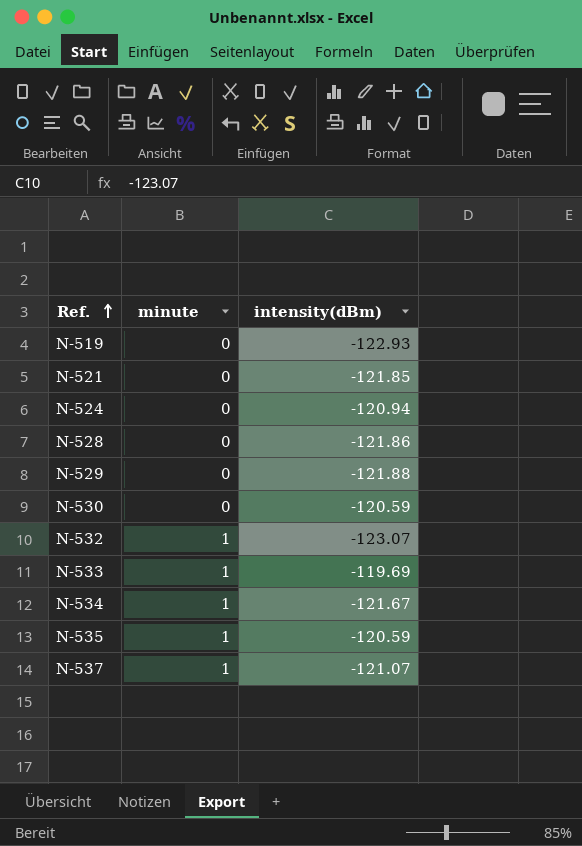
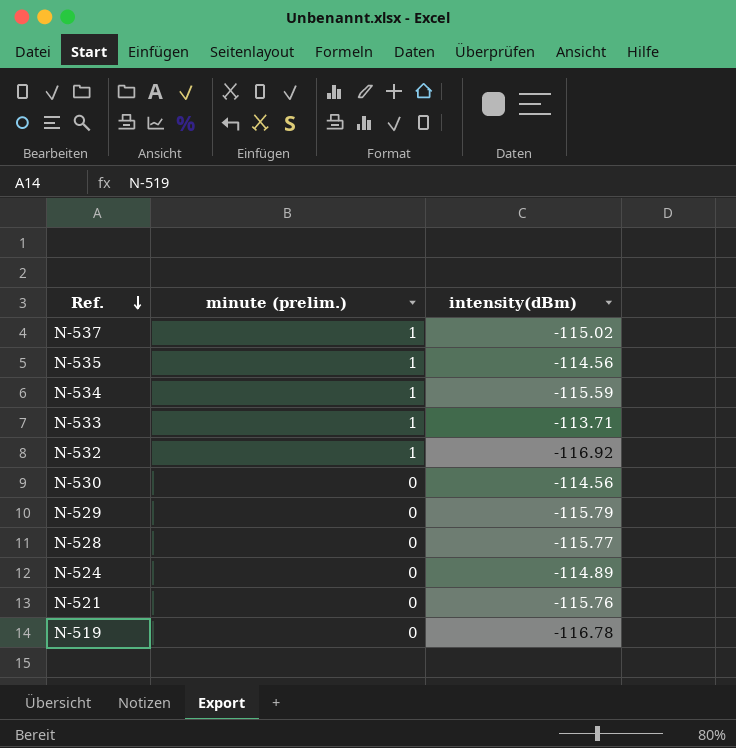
row order: Ref. ascending -> Ref. descending
column name: minute -> minute (prelim.)
N-537 | intensity(dBm): -121.07 -> -115.02
N-535 | intensity(dBm): -120.59 -> -114.56
N-534 | intensity(dBm): -121.67 -> -115.59
N-533 | intensity(dBm): -119.69 -> -113.71
N-532 | intensity(dBm): -123.07 -> -116.92
N-530 | intensity(dBm): -120.59 -> -114.56
N-529 | intensity(dBm): -121.88 -> -115.79
N-528 | intensity(dBm): -121.86 -> -115.77
N-524 | intensity(dBm): -120.94 -> -114.89
N-521 | intensity(dBm): -121.85 -> -115.76
N-519 | intensity(dBm): -122.93 -> -116.78

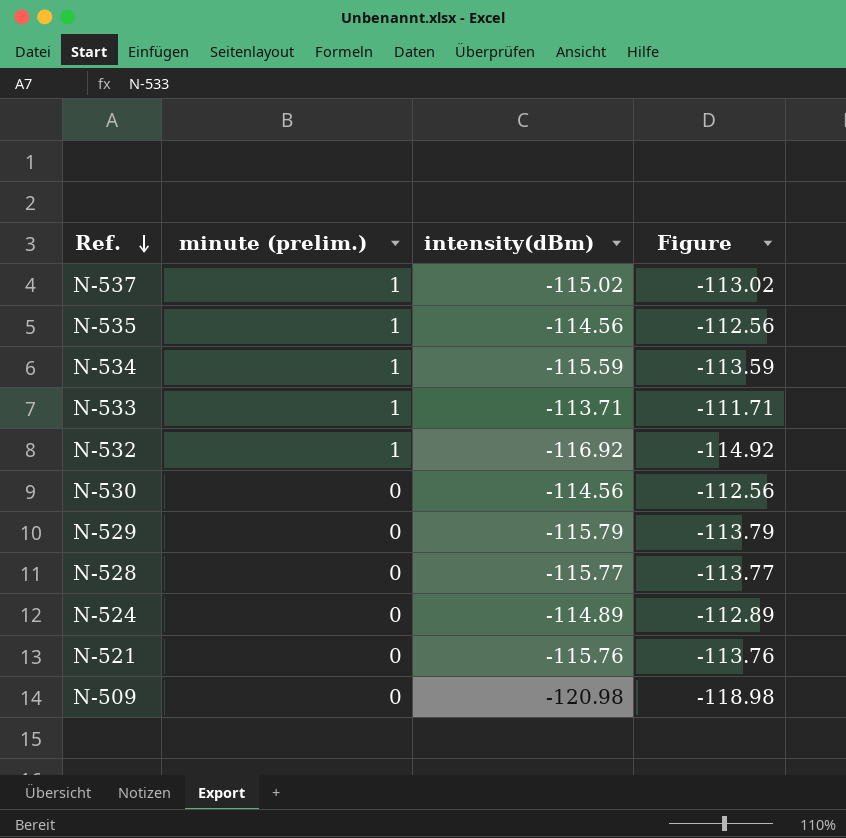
column Figure | formula: none -> [intensity(dBm)] + 2
row N-519: 0 | -116.78 -> none
row N-509: none -> 0 | -120.98 | -118.98

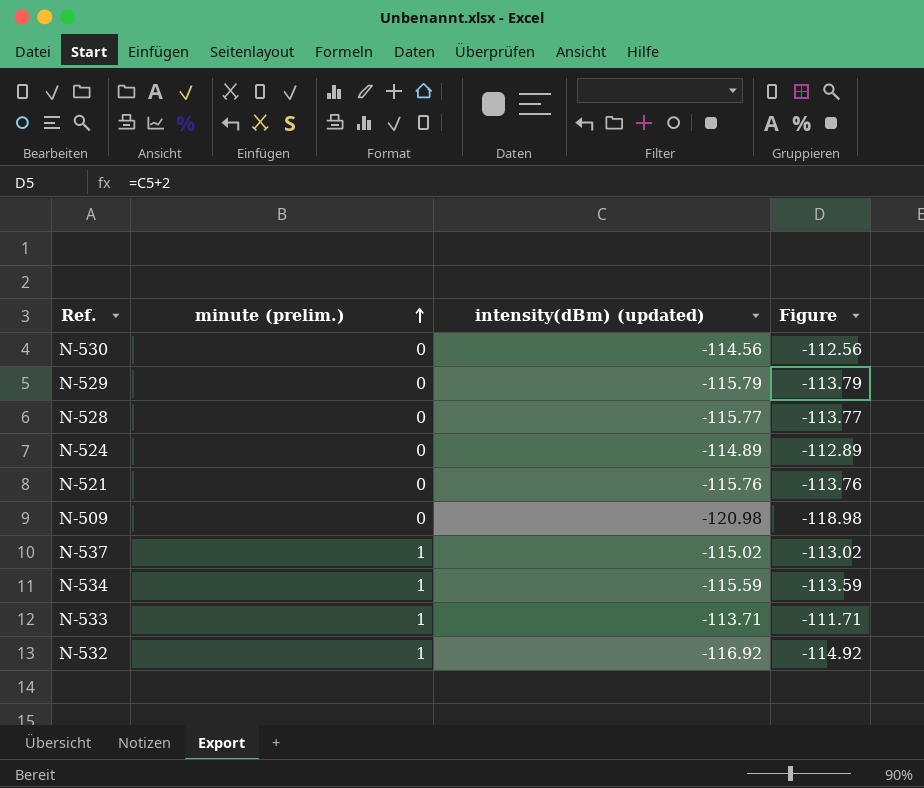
row order: Ref. descending -> minute (prelim.) ascending
column name: intensity(dBm) -> intensity(dBm) (updated)
row N-535: 1 | -114.56 | -112.56 -> none

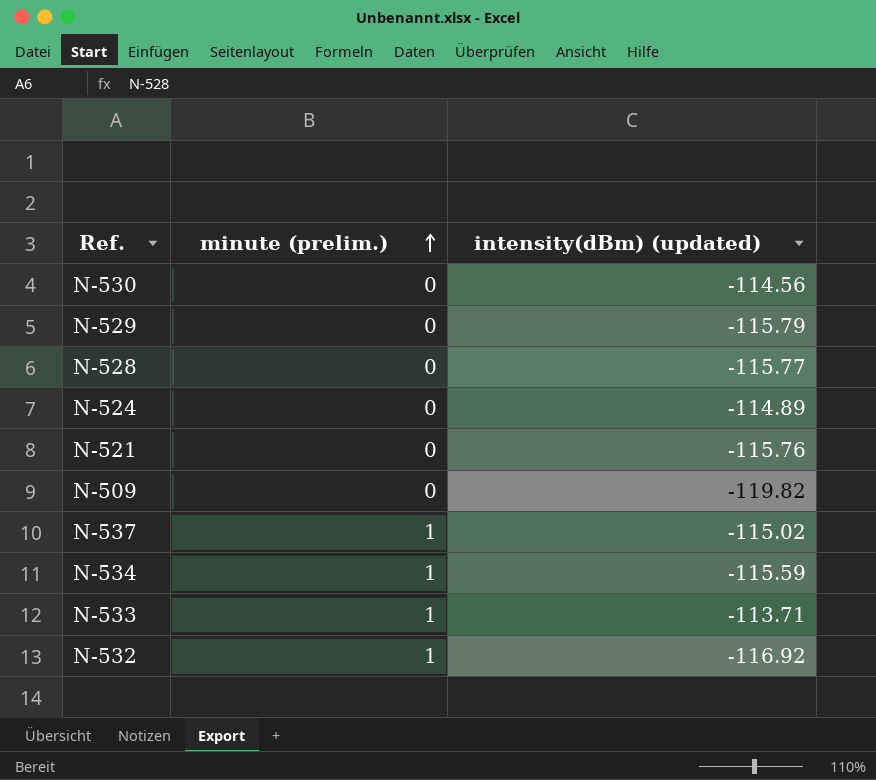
column Figure | formula: [intensity(dBm) (updated)] + 2 -> none
N-509 | intensity(dBm) (updated): -120.98 -> -119.82

